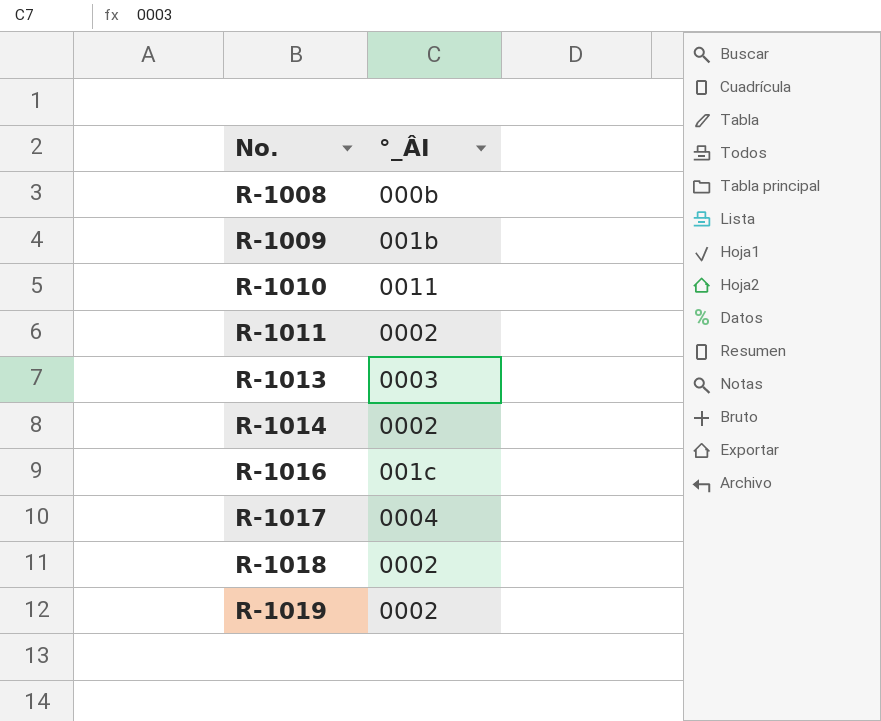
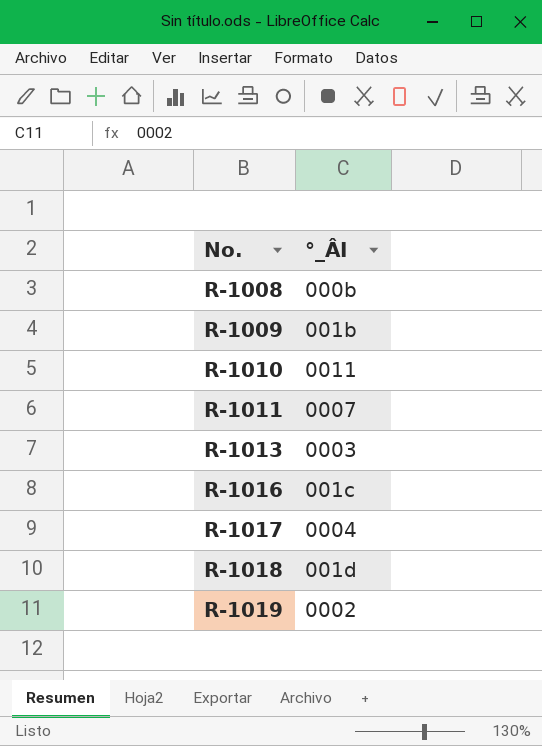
row R-1014: 0002 -> none
R-1011 | °_ÂI: 0002 -> 0007
R-1018 | °_ÂI: 0002 -> 001d

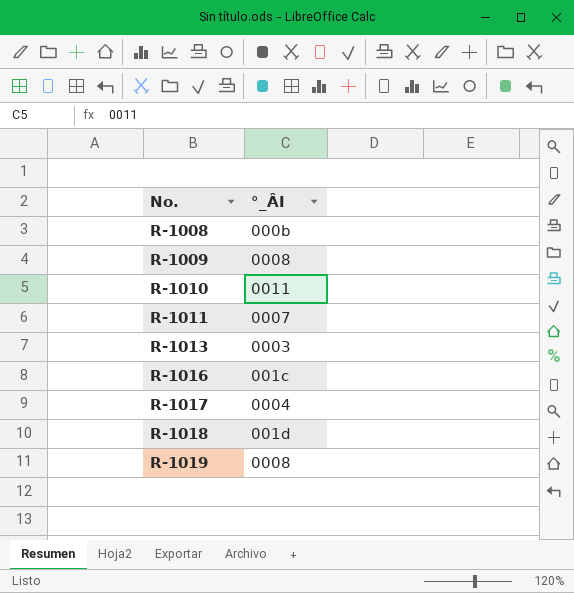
R-1009 | °_ÂI: 001b -> 0008
R-1019 | °_ÂI: 0002 -> 0008

